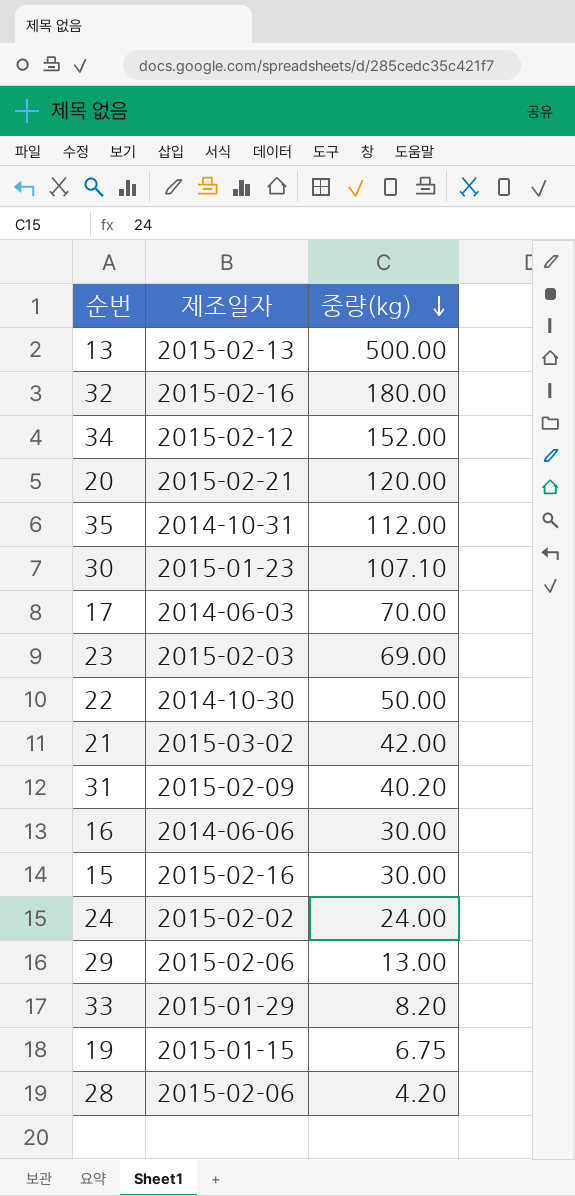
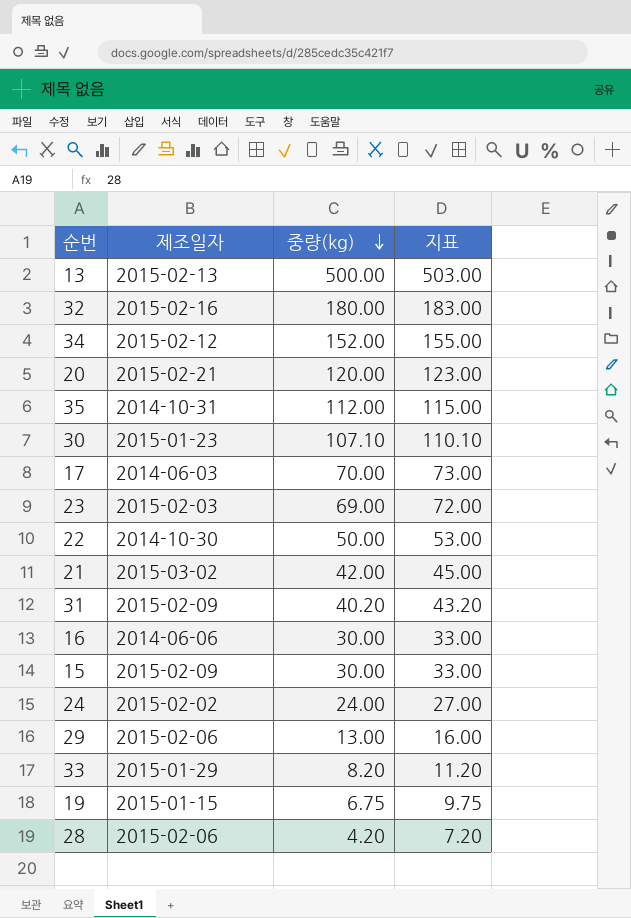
column 지표 | formula: none -> [중량(kg)] + 3
15 | 제조일자: 2015-02-16 -> 2015-02-09

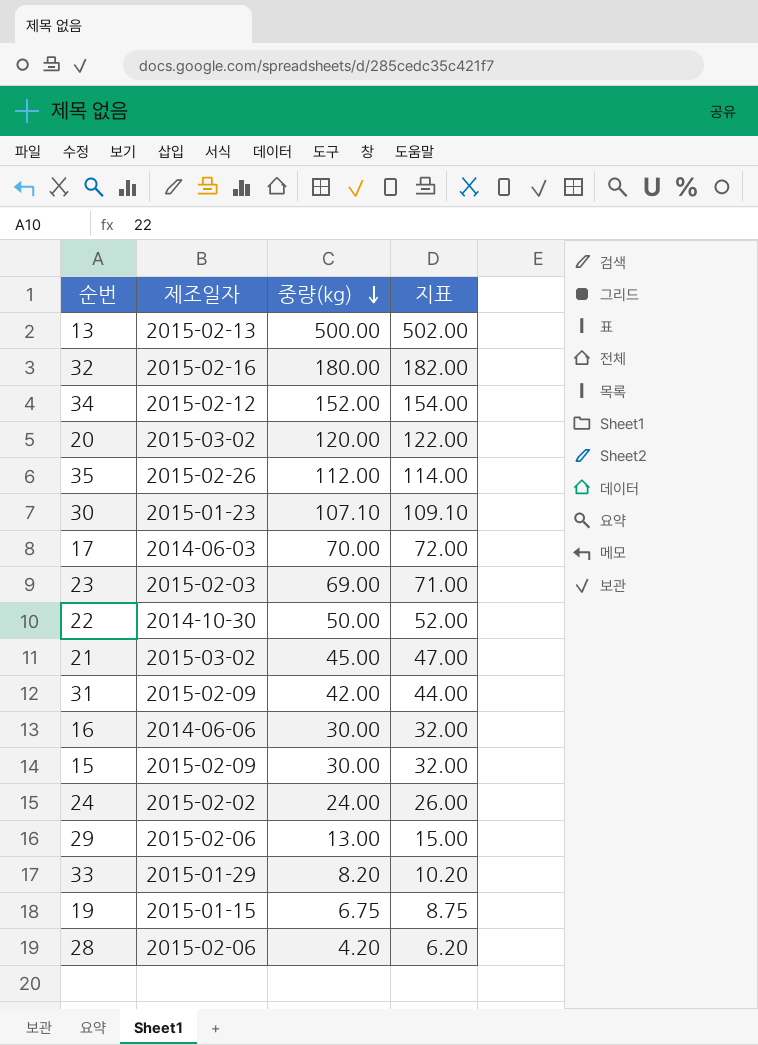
column 지표 | formula: [중량(kg)] + 3 -> [중량(kg)] + 2
20 | 제조일자: 2015-02-21 -> 2015-03-02
35 | 제조일자: 2014-10-31 -> 2015-02-26
21 | 중량(kg): 42.00 -> 45.00
31 | 중량(kg): 40.20 -> 42.00

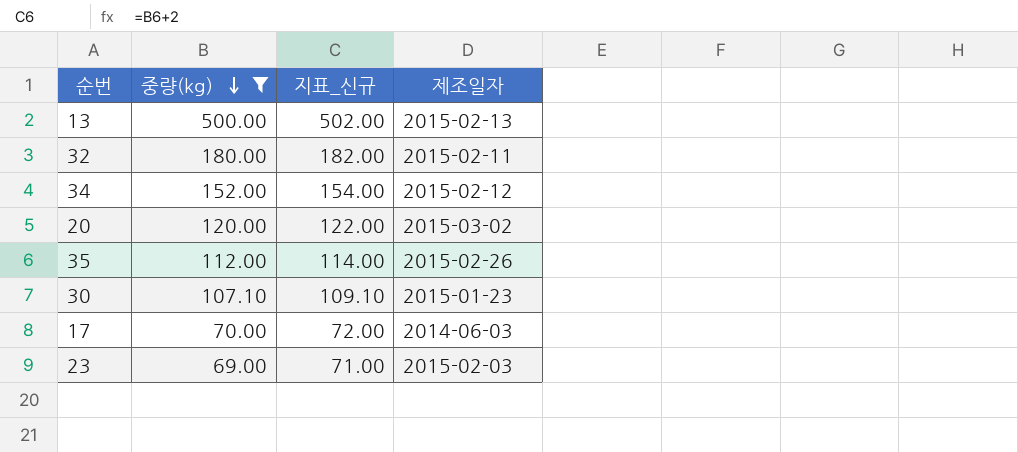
filter: none -> 중량(kg) >= 69.00
column name: 지표 -> 지표_신규
column 제조일자 | position: 2 -> 4
32 | 제조일자: 2015-02-16 -> 2015-02-11

